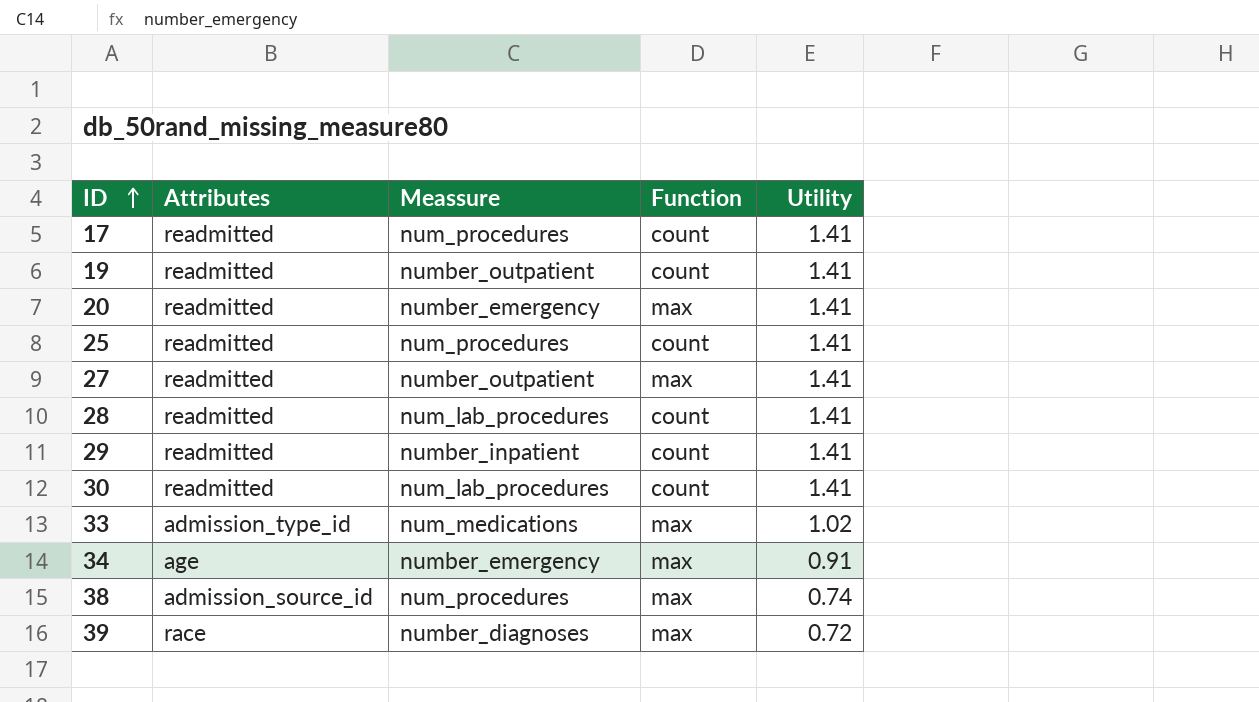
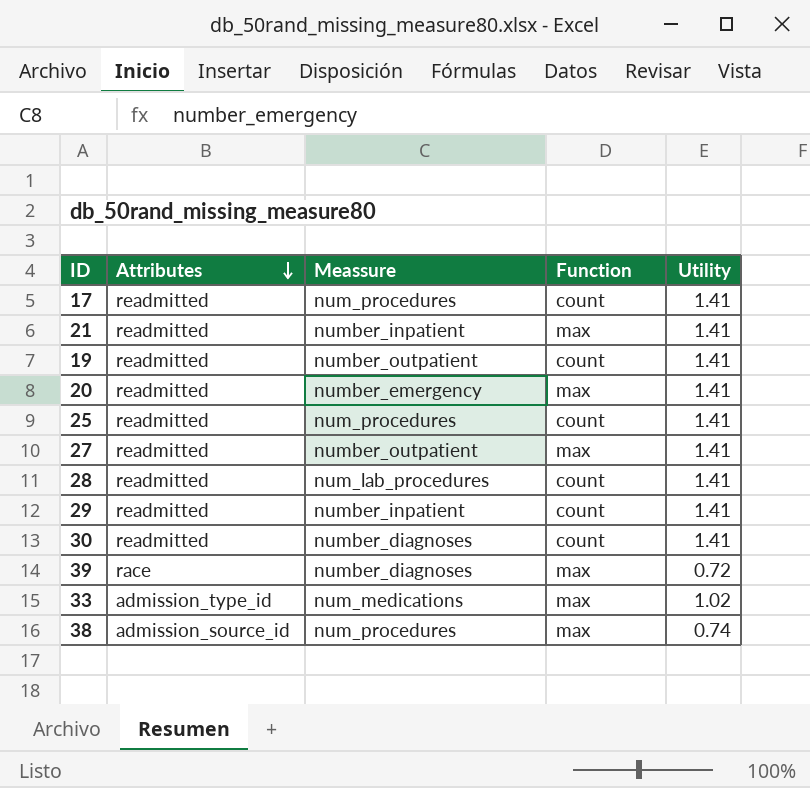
row order: ID ascending -> Attributes descending
row 34: age | number_emergency | max | 0.91 -> none
row 21: none -> readmitted | number_inpatient | max | 1.41
30 | Meassure: num_lab_procedures -> number_diagnoses

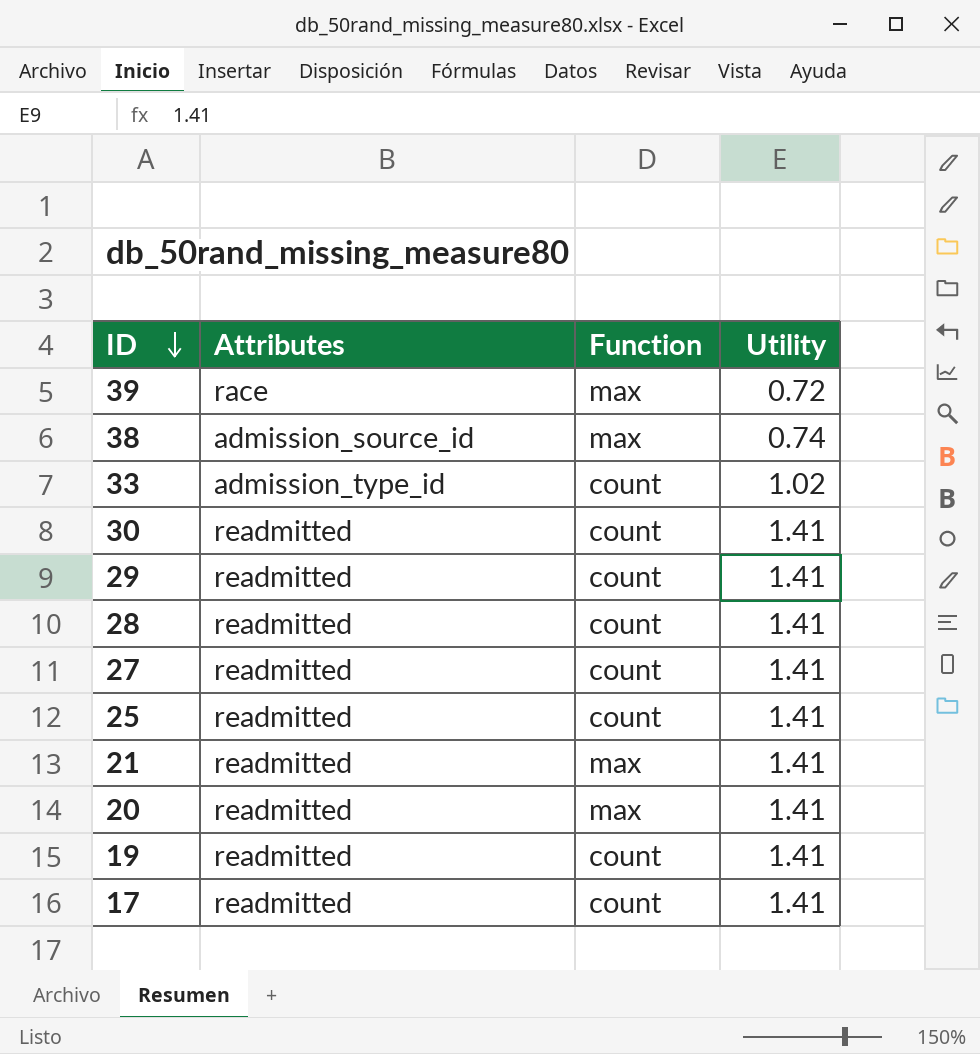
row order: Attributes descending -> ID descending
column Meassure | position: 3 -> none
33 | Function: max -> count
27 | Function: max -> count

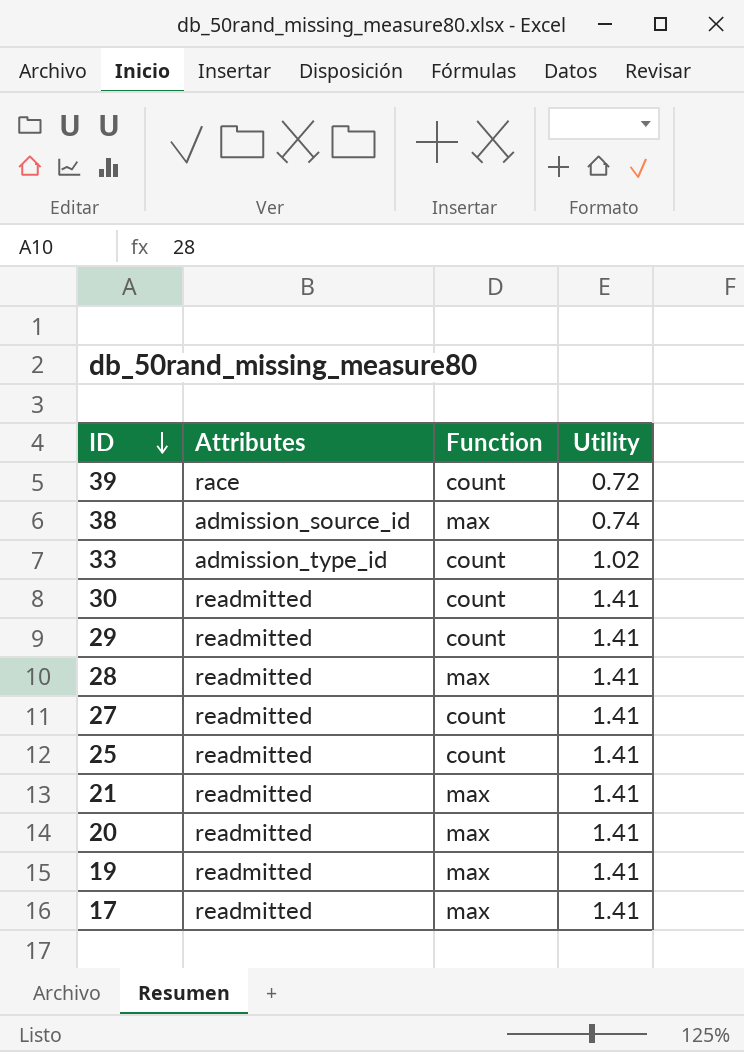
39 | Function: max -> count
28 | Function: count -> max
19 | Function: count -> max
17 | Function: count -> max

